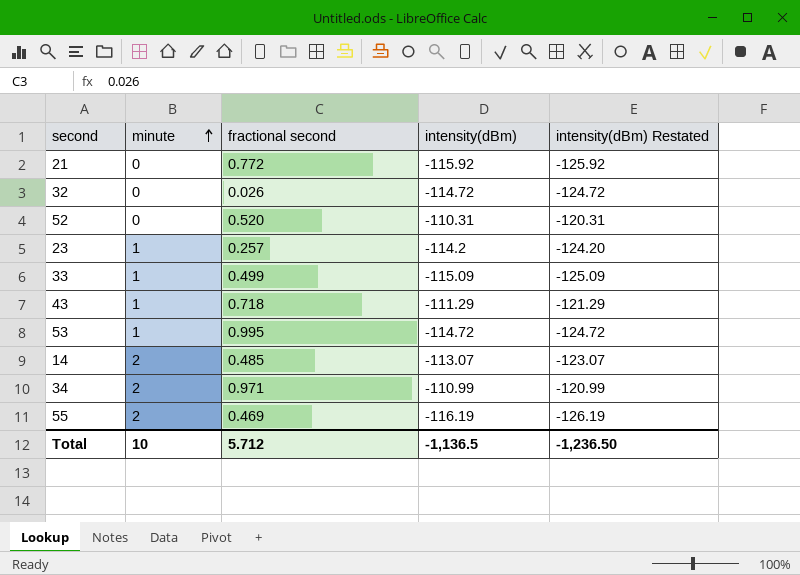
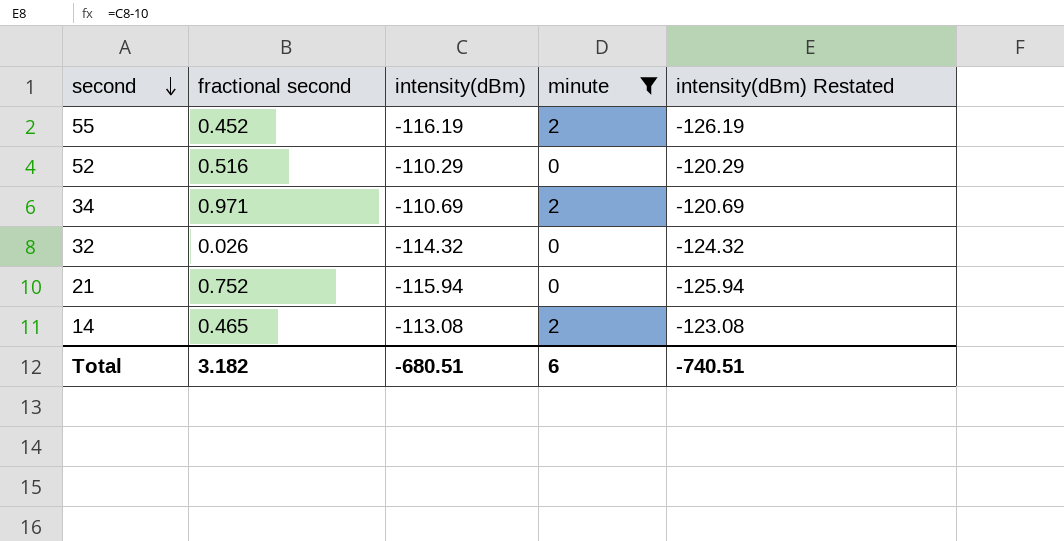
filter: none -> minute != 1
row order: minute ascending -> second descending
column minute | position: 2 -> 4
55 | fractional second: 0.469 -> 0.452
52 | fractional second: 0.520 -> 0.516
52 | intensity(dBm): -110.31 -> -110.29
52 | intensity(dBm) Restated: -120.31 -> -120.29
34 | intensity(dBm): -110.99 -> -110.69
34 | intensity(dBm) Restated: -120.99 -> -120.69
32 | intensity(dBm): -114.72 -> -114.32
32 | intensity(dBm) Restated: -124.72 -> -124.32
21 | fractional second: 0.772 -> 0.752
21 | intensity(dBm): -115.92 -> -115.94
21 | intensity(dBm) Restated: -125.92 -> -125.94
14 | fractional second: 0.485 -> 0.465
14 | intensity(dBm): -113.07 -> -113.08
14 | intensity(dBm) Restated: -123.07 -> -123.08
Total | fractional second: 5.712 -> 3.182
Total | intensity(dBm): -1,136.5 -> -680.51
Total | minute: 10 -> 6
Total | intensity(dBm) Restated: -1,236.50 -> -740.51

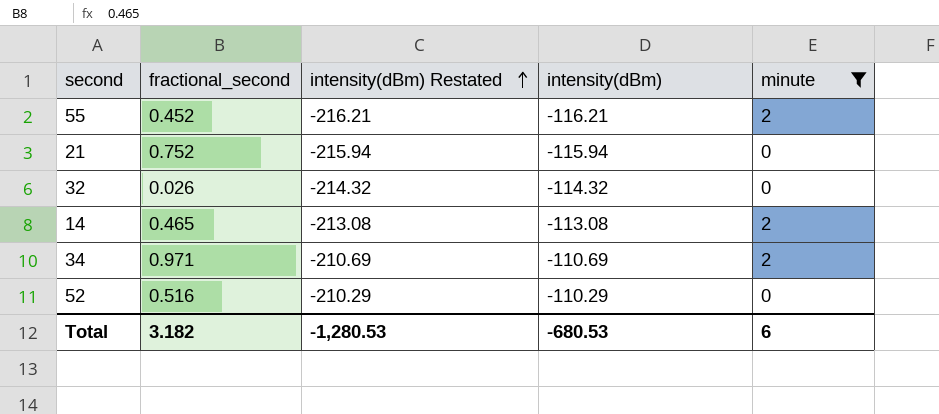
row order: second descending -> intensity(dBm) Restated ascending
column name: fractional second -> fractional_second
column intensity(dBm) Restated | formula: [intensity(dBm)] - 10 -> [intensity(dBm)] - 100
column intensity(dBm) Restated | position: 5 -> 3
55 | intensity(dBm): -116.19 -> -116.21
Total | intensity(dBm) Restated: -740.51 -> -1,280.53
Total | intensity(dBm): -680.51 -> -680.53

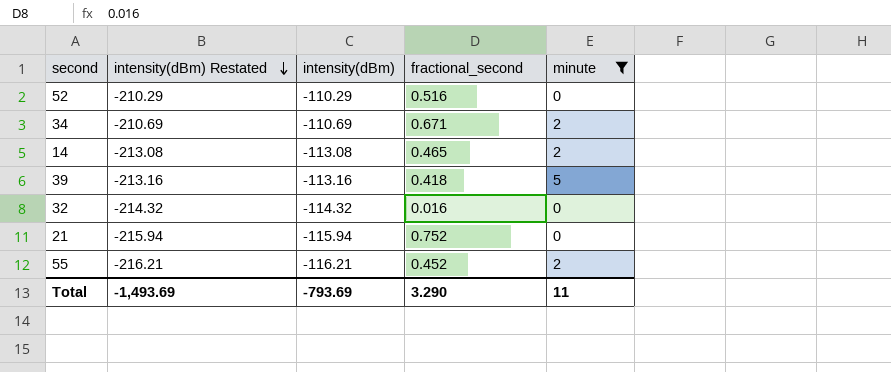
row order: intensity(dBm) Restated ascending -> intensity(dBm) Restated descending
column fractional_second | position: 2 -> 4
34 | fractional_second: 0.971 -> 0.671
row 39: none -> -213.16 | -113.16 | 0.418 | 5
32 | fractional_second: 0.026 -> 0.016
Total | intensity(dBm) Restated: -1,280.53 -> -1,493.69
Total | intensity(dBm): -680.53 -> -793.69
Total | fractional_second: 3.182 -> 3.290
Total | minute: 6 -> 11

